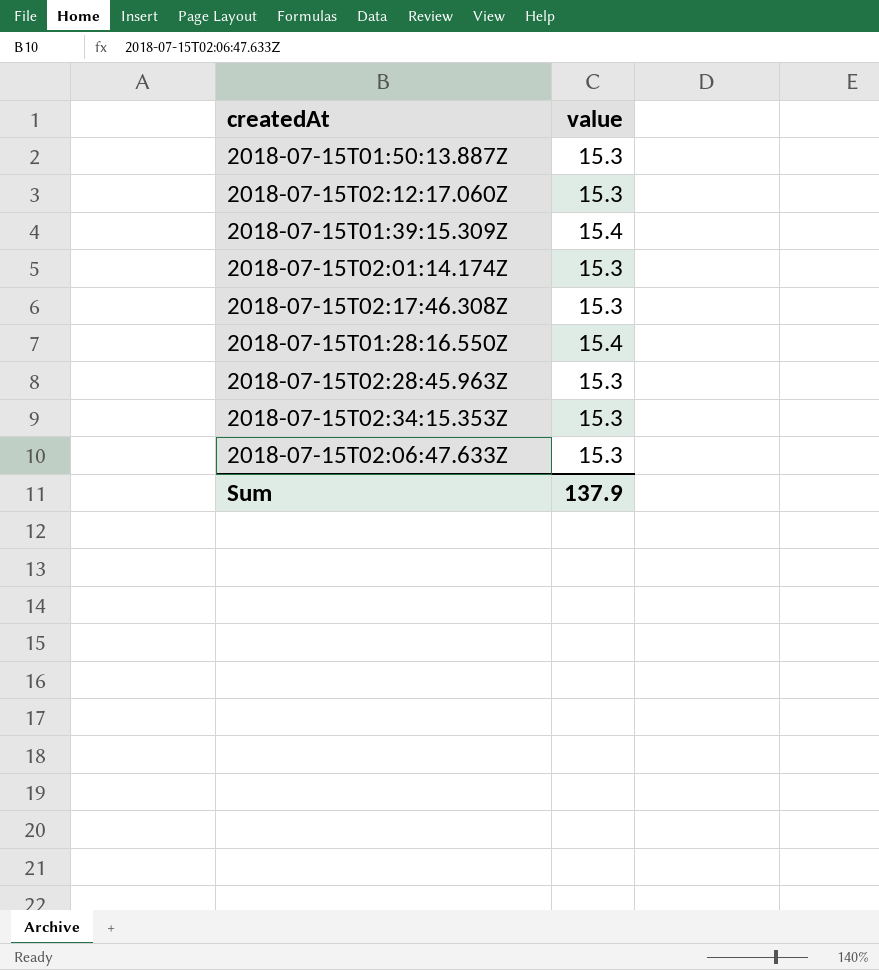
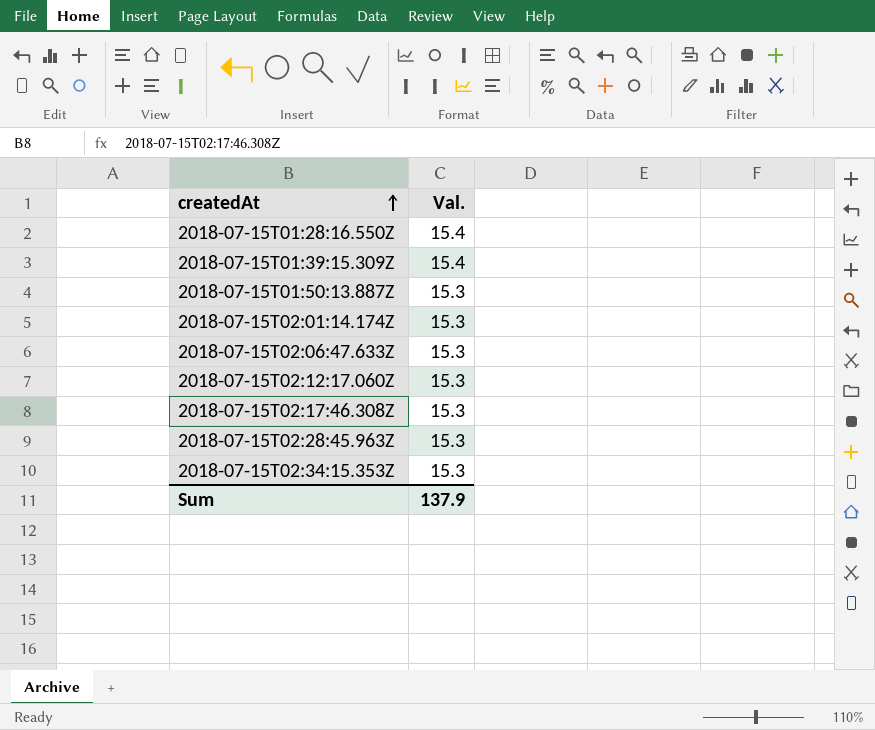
row order: none -> createdAt ascending
column name: value -> Val.

